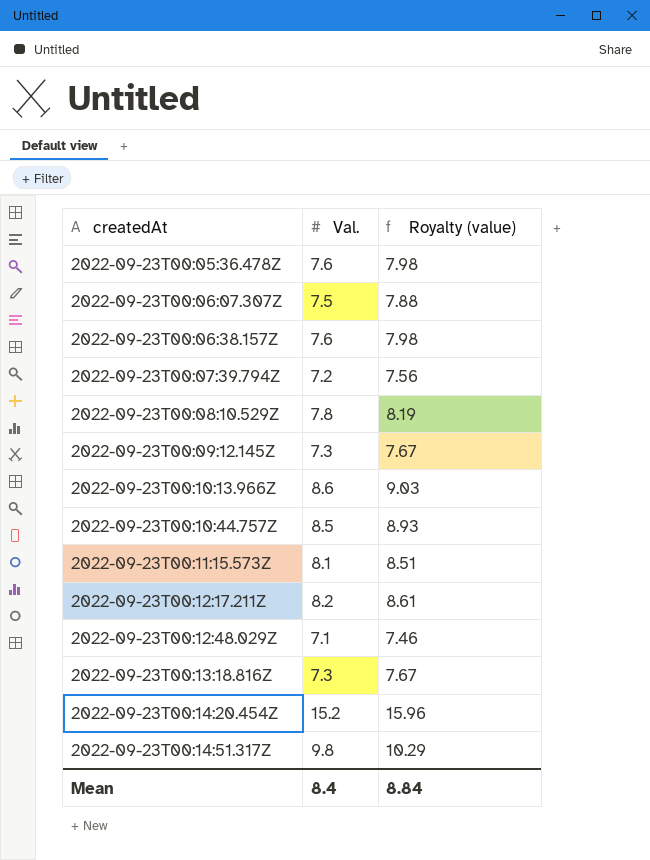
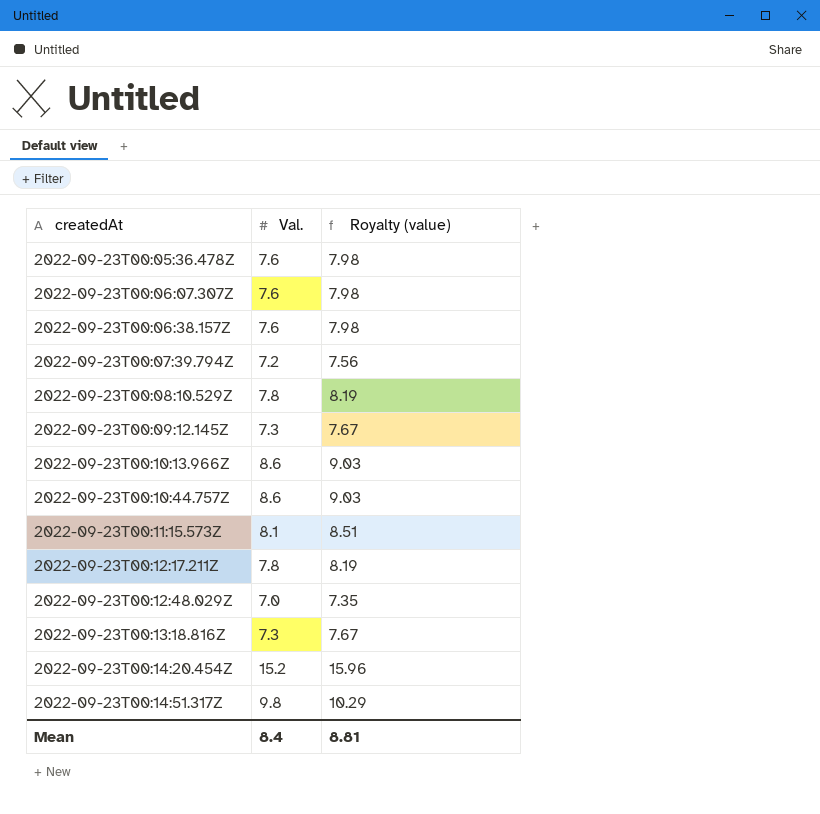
2022-09-23T00:06:07.307Z | Val.: 7.5 -> 7.6
2022-09-23T00:06:07.307Z | Royalty (value): 7.88 -> 7.98
2022-09-23T00:10:44.757Z | Val.: 8.5 -> 8.6
2022-09-23T00:10:44.757Z | Royalty (value): 8.93 -> 9.03
2022-09-23T00:12:17.211Z | Val.: 8.2 -> 7.8
2022-09-23T00:12:17.211Z | Royalty (value): 8.61 -> 8.19
2022-09-23T00:12:48.029Z | Val.: 7.1 -> 7.0
2022-09-23T00:12:48.029Z | Royalty (value): 7.46 -> 7.35
Mean | Royalty (value): 8.84 -> 8.81

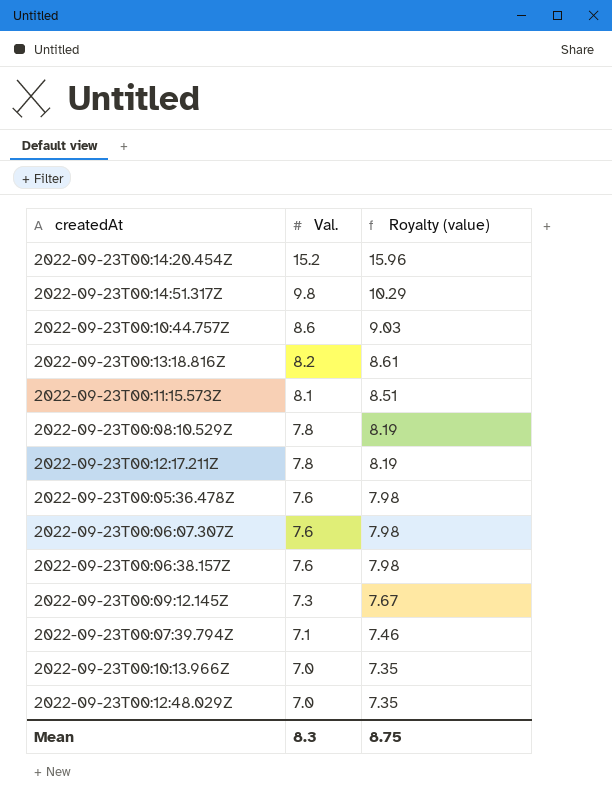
row order: createdAt ascending -> Val. descending
2022-09-23T00:13:18.816Z | Val.: 7.3 -> 8.2
2022-09-23T00:13:18.816Z | Royalty (value): 7.67 -> 8.61
2022-09-23T00:07:39.794Z | Val.: 7.2 -> 7.1
2022-09-23T00:07:39.794Z | Royalty (value): 7.56 -> 7.46
2022-09-23T00:10:13.966Z | Val.: 8.6 -> 7.0
2022-09-23T00:10:13.966Z | Royalty (value): 9.03 -> 7.35
Mean | Val.: 8.4 -> 8.3
Mean | Royalty (value): 8.81 -> 8.75

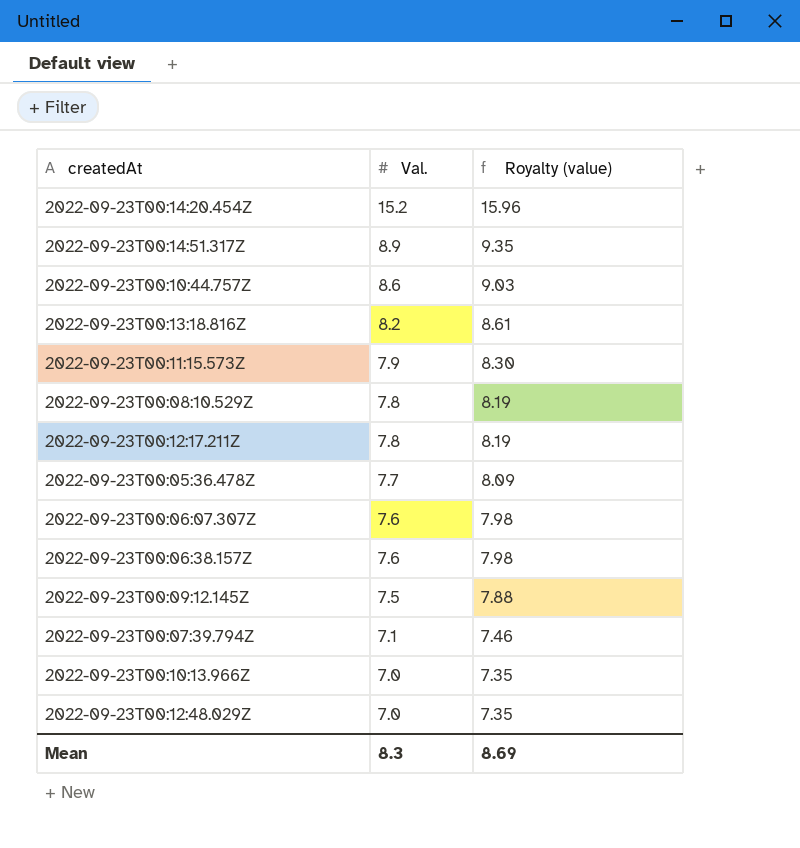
2022-09-23T00:14:51.317Z | Val.: 9.8 -> 8.9
2022-09-23T00:14:51.317Z | Royalty (value): 10.29 -> 9.35
2022-09-23T00:11:15.573Z | Val.: 8.1 -> 7.9
2022-09-23T00:11:15.573Z | Royalty (value): 8.51 -> 8.30
2022-09-23T00:05:36.478Z | Val.: 7.6 -> 7.7
2022-09-23T00:05:36.478Z | Royalty (value): 7.98 -> 8.09
2022-09-23T00:09:12.145Z | Val.: 7.3 -> 7.5
2022-09-23T00:09:12.145Z | Royalty (value): 7.67 -> 7.88
Mean | Royalty (value): 8.75 -> 8.69

